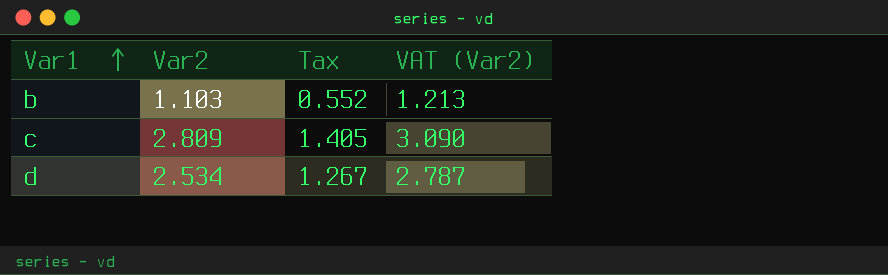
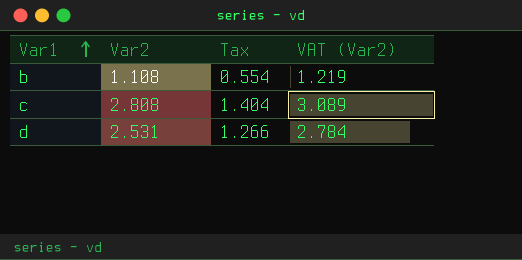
b | Var2: 1.103 -> 1.108
b | Tax: 0.552 -> 0.554
b | VAT (Var2): 1.213 -> 1.219
c | Var2: 2.809 -> 2.808
c | Tax: 1.405 -> 1.404
c | VAT (Var2): 3.090 -> 3.089
d | Var2: 2.534 -> 2.531
d | Tax: 1.267 -> 1.266
d | VAT (Var2): 2.787 -> 2.784

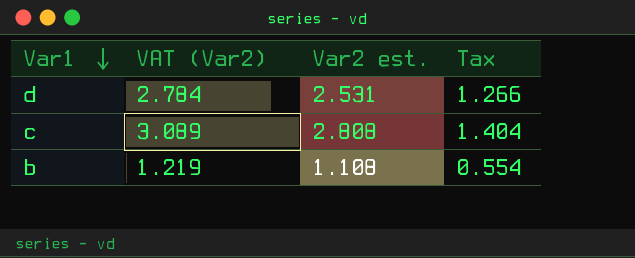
row order: Var1 ascending -> Var1 descending
column VAT (Var2) | position: 4 -> 2
column name: Var2 -> Var2 est.

